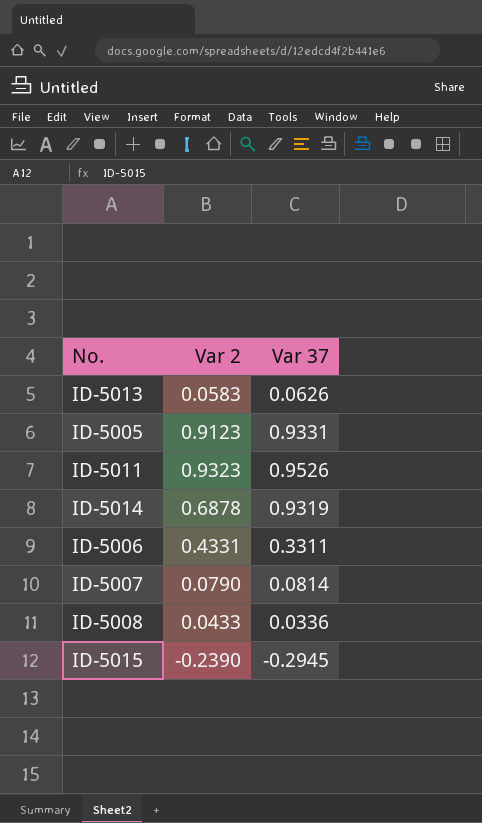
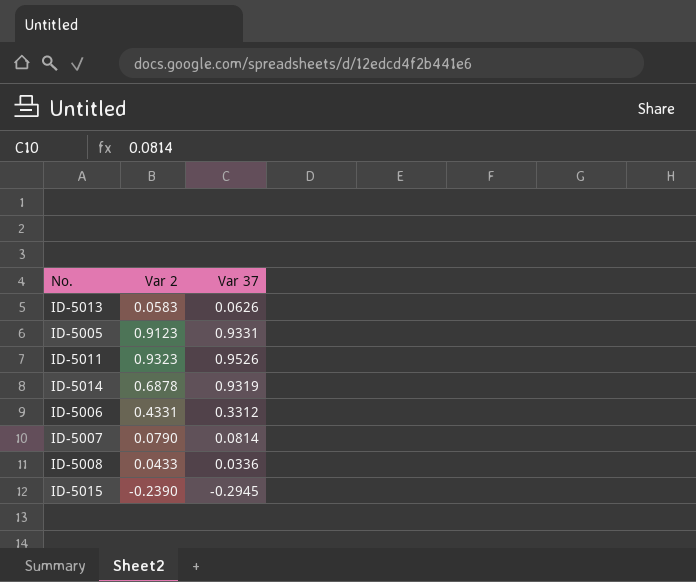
ID-5006 | Var 37: 0.3311 -> 0.3312

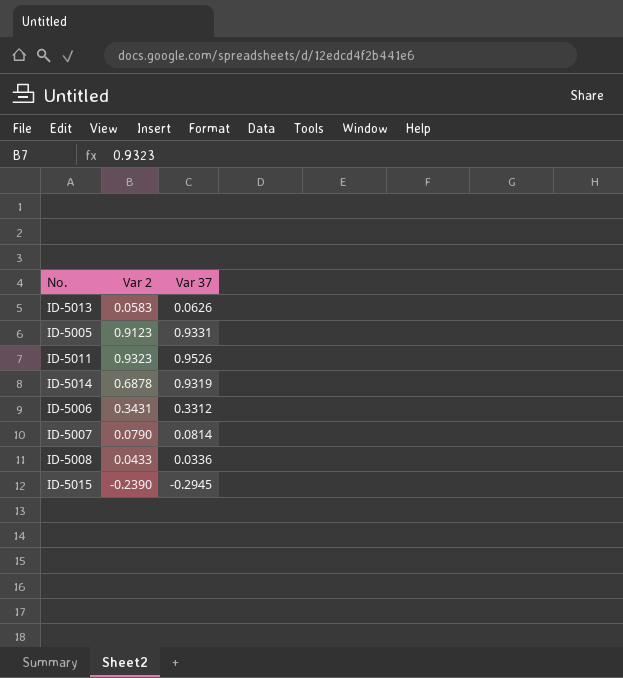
ID-5006 | Var 2: 0.4331 -> 0.3431

